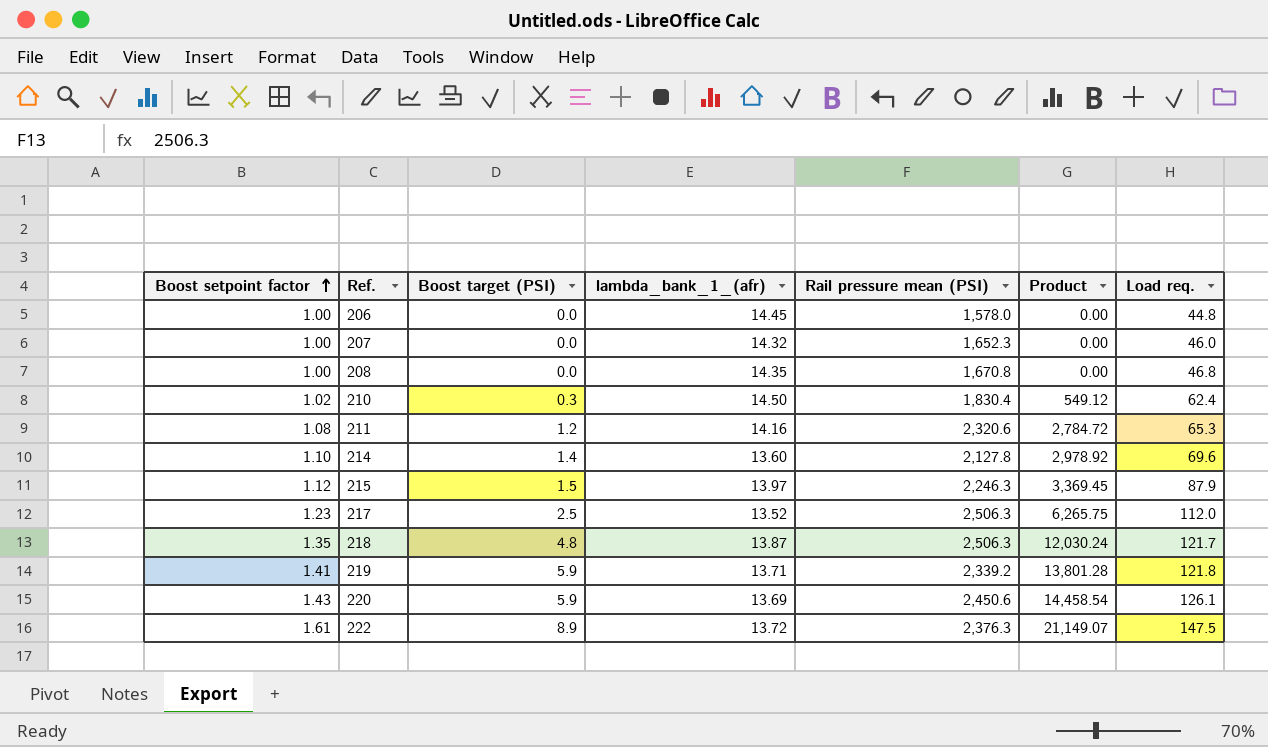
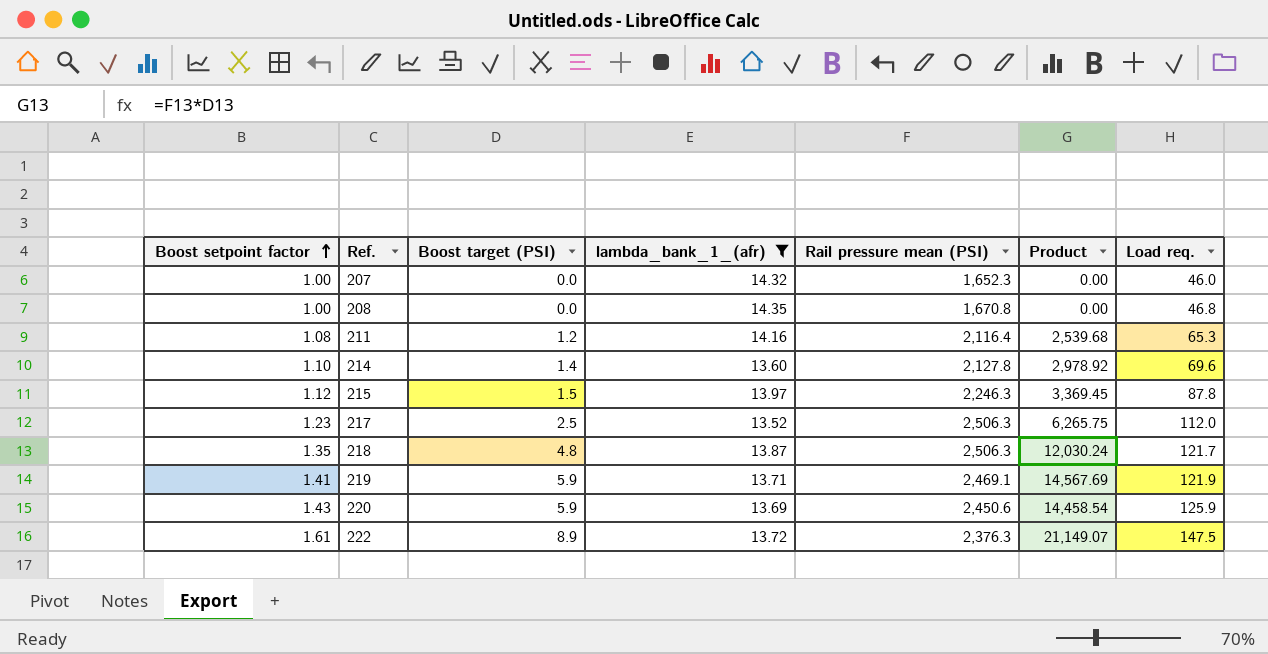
filter: none -> lambda_bank_1_(afr) <= 14.35
211 | Rail pressure mean (PSI): 2,320.6 -> 2,116.4
211 | Product: 2,784.72 -> 2,539.68
215 | Load req.: 87.9 -> 87.8
219 | Rail pressure mean (PSI): 2,339.2 -> 2,469.1
219 | Product: 13,801.28 -> 14,567.69
219 | Load req.: 121.8 -> 121.9
220 | Load req.: 126.1 -> 125.9

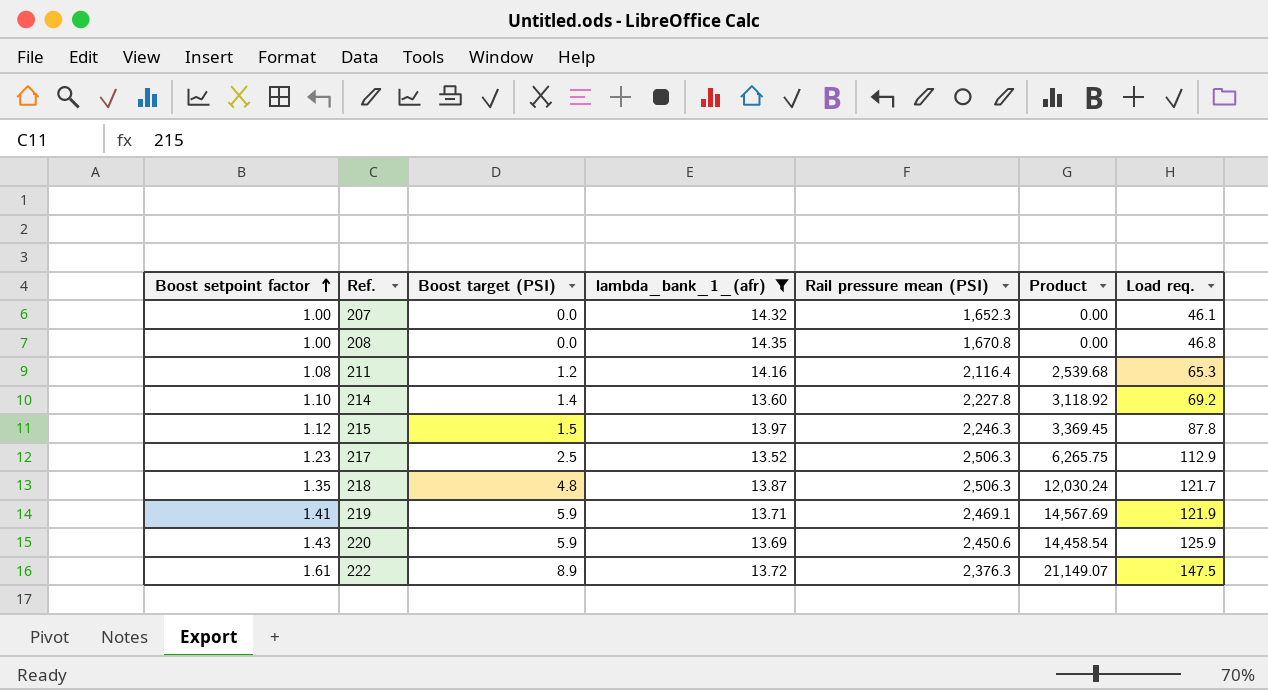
207 | Load req.: 46.0 -> 46.1
214 | Rail pressure mean (PSI): 2,127.8 -> 2,227.8
214 | Product: 2,978.92 -> 3,118.92
214 | Load req.: 69.6 -> 69.2
217 | Load req.: 112.0 -> 112.9

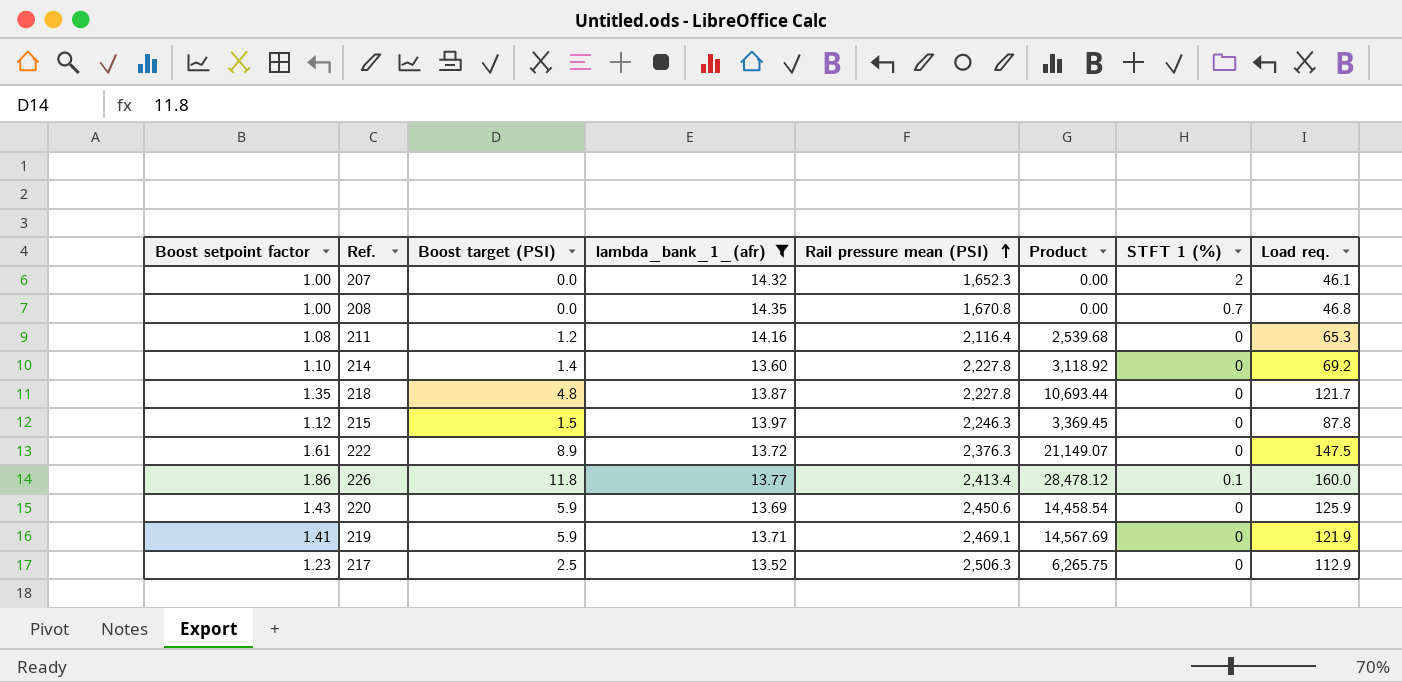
row order: Boost setpoint factor ascending -> Rail pressure mean (PSI) ascending
column STFT 1 (%) | position: none -> 7
218 | Rail pressure mean (PSI): 2,506.3 -> 2,227.8
218 | Product: 12,030.24 -> 10,693.44
row 226: none -> 1.86 | 11.8 | 13.77 | 2,413.4 | 28,478.12 | 0.1 | 160.0

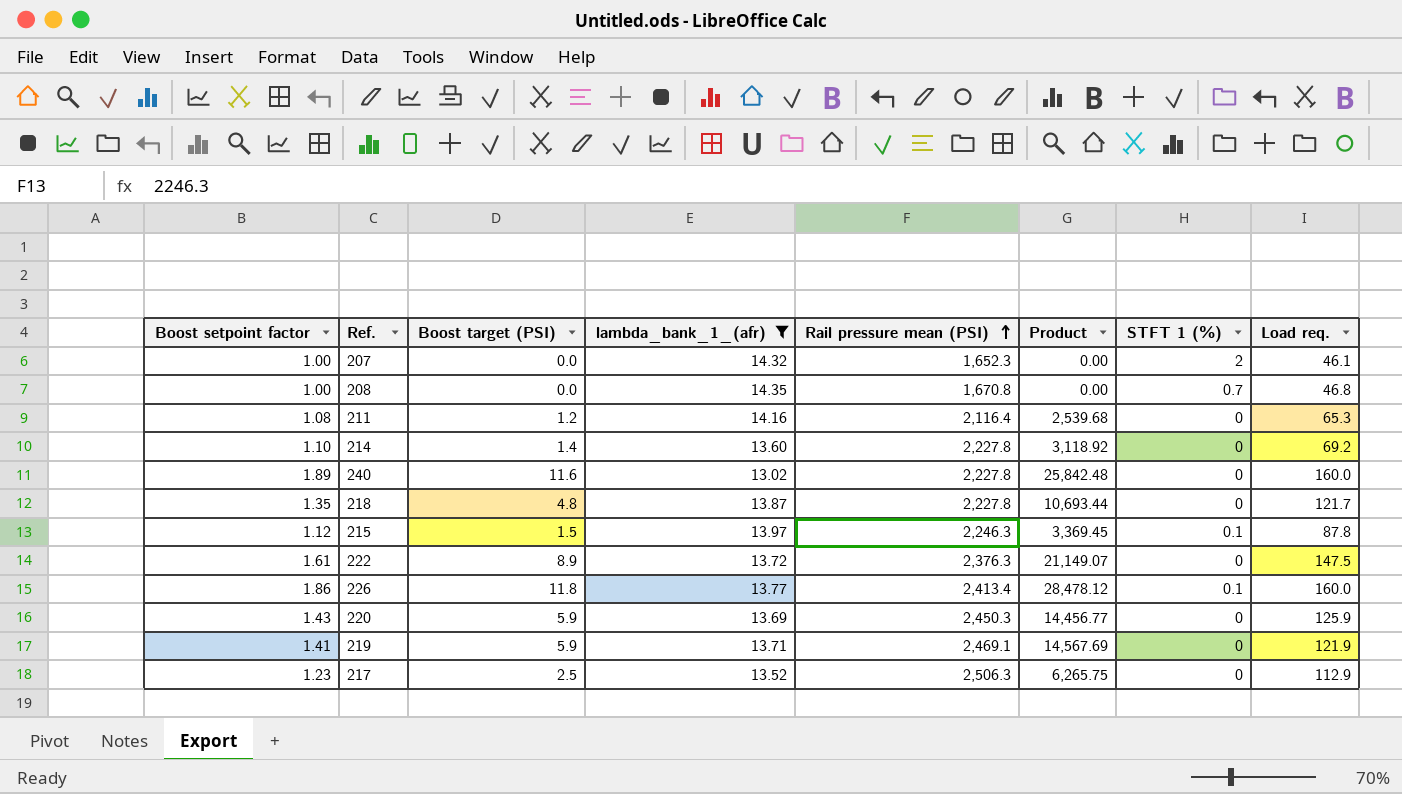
row 240: none -> 1.89 | 11.6 | 13.02 | 2,227.8 | 25,842.48 | 0 | 160.0
215 | STFT 1 (%): 0 -> 0.1
220 | Rail pressure mean (PSI): 2,450.6 -> 2,450.3
220 | Product: 14,458.54 -> 14,456.77

